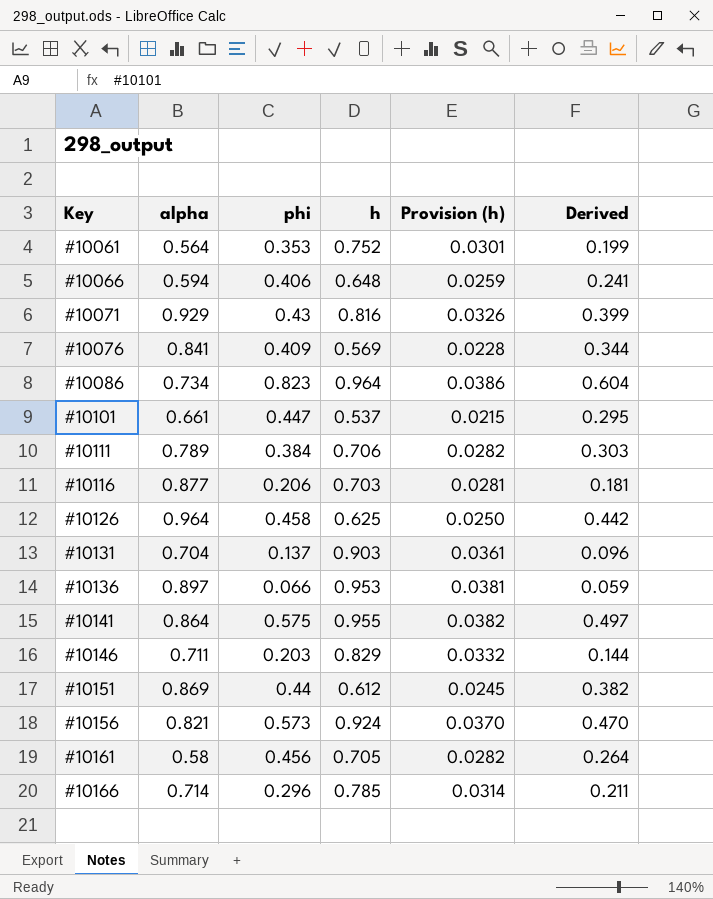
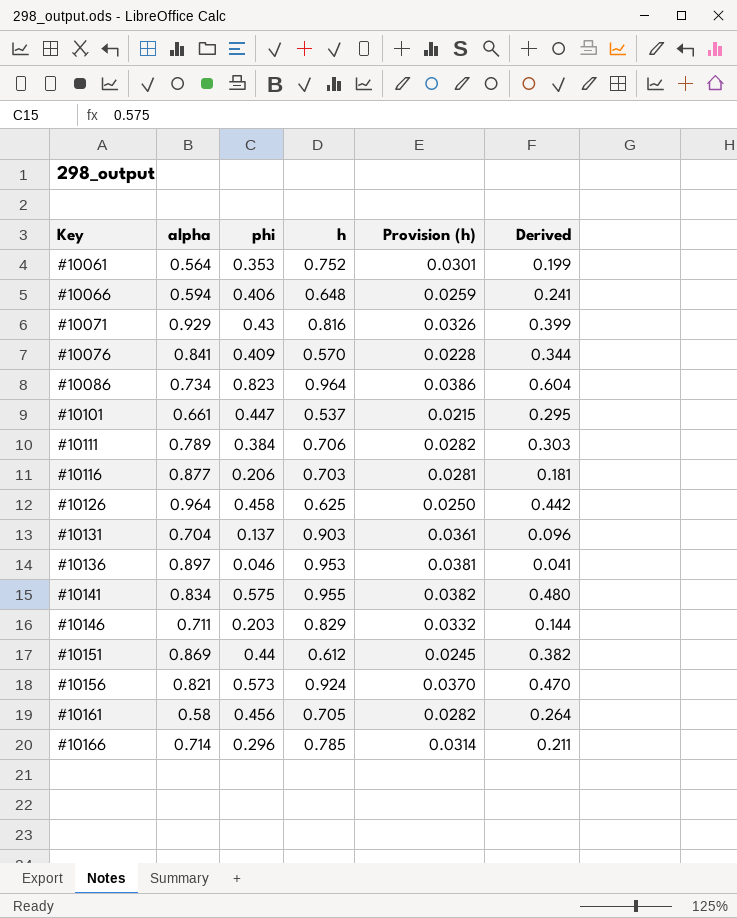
#10076 | h: 0.569 -> 0.570
#10136 | phi: 0.066 -> 0.046
#10136 | Derived: 0.059 -> 0.041
#10141 | alpha: 0.864 -> 0.834
#10141 | Derived: 0.497 -> 0.480

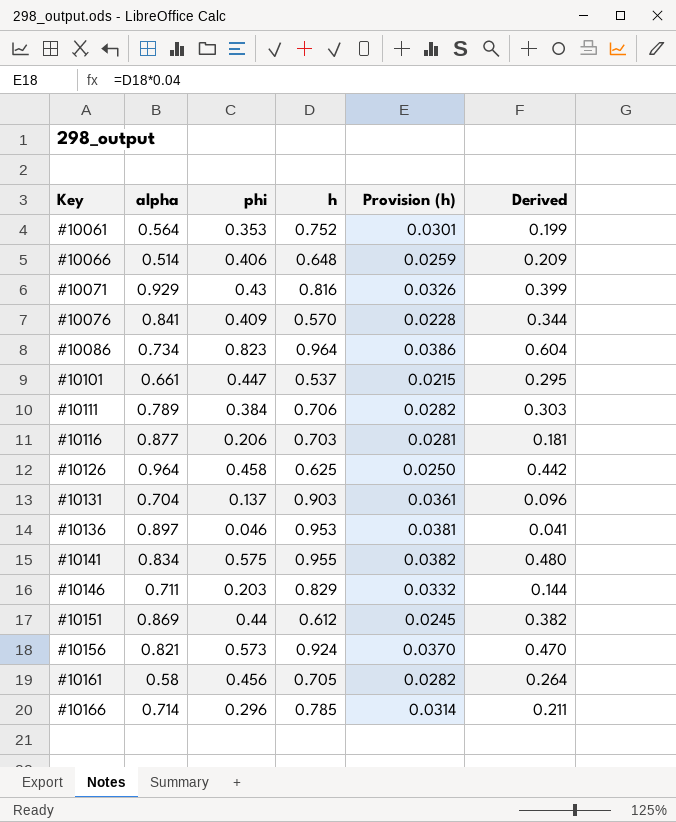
#10066 | alpha: 0.594 -> 0.514
#10066 | Derived: 0.241 -> 0.209

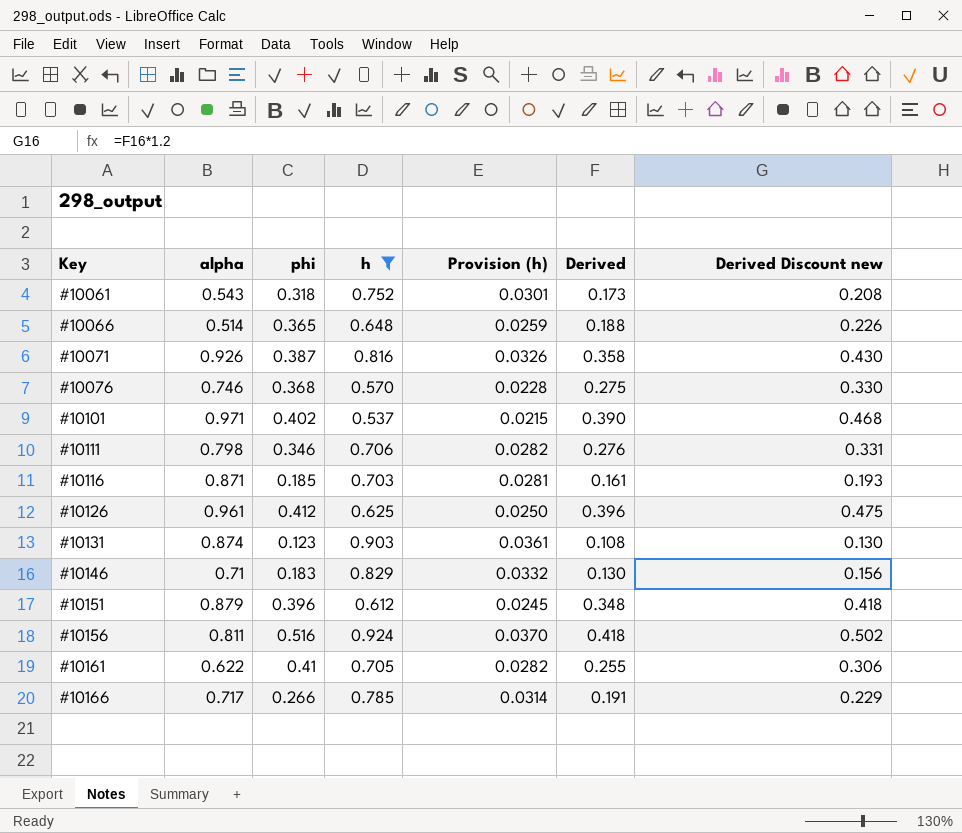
filter: none -> h <= 0.924
column Derived Discount new | formula: none -> [Derived] * 1.2
#10061 | alpha: 0.564 -> 0.543
#10061 | phi: 0.353 -> 0.318
#10061 | Derived: 0.199 -> 0.173
#10066 | phi: 0.406 -> 0.365
#10066 | Derived: 0.209 -> 0.188
#10071 | alpha: 0.929 -> 0.926
#10071 | phi: 0.43 -> 0.387
#10071 | Derived: 0.399 -> 0.358
#10076 | alpha: 0.841 -> 0.746
#10076 | phi: 0.409 -> 0.368
#10076 | Derived: 0.344 -> 0.275
#10101 | alpha: 0.661 -> 0.971
#10101 | phi: 0.447 -> 0.402
#10101 | Derived: 0.295 -> 0.390
#10111 | alpha: 0.789 -> 0.798
#10111 | phi: 0.384 -> 0.346
#10111 | Derived: 0.303 -> 0.276
#10116 | alpha: 0.877 -> 0.871
#10116 | phi: 0.206 -> 0.185
#10116 | Derived: 0.181 -> 0.161
#10126 | alpha: 0.964 -> 0.961
#10126 | phi: 0.458 -> 0.412
#10126 | Derived: 0.442 -> 0.396
#10131 | alpha: 0.704 -> 0.874
#10131 | phi: 0.137 -> 0.123
#10131 | Derived: 0.096 -> 0.108
#10146 | alpha: 0.711 -> 0.71
#10146 | phi: 0.203 -> 0.183
#10146 | Derived: 0.144 -> 0.130
#10151 | alpha: 0.869 -> 0.879
#10151 | phi: 0.44 -> 0.396
#10151 | Derived: 0.382 -> 0.348
#10156 | alpha: 0.821 -> 0.811
#10156 | phi: 0.573 -> 0.516
#10156 | Derived: 0.470 -> 0.418
#10161 | alpha: 0.58 -> 0.622
#10161 | phi: 0.456 -> 0.41
#10161 | Derived: 0.264 -> 0.255
#10166 | alpha: 0.714 -> 0.717
#10166 | phi: 0.296 -> 0.266
#10166 | Derived: 0.211 -> 0.191

